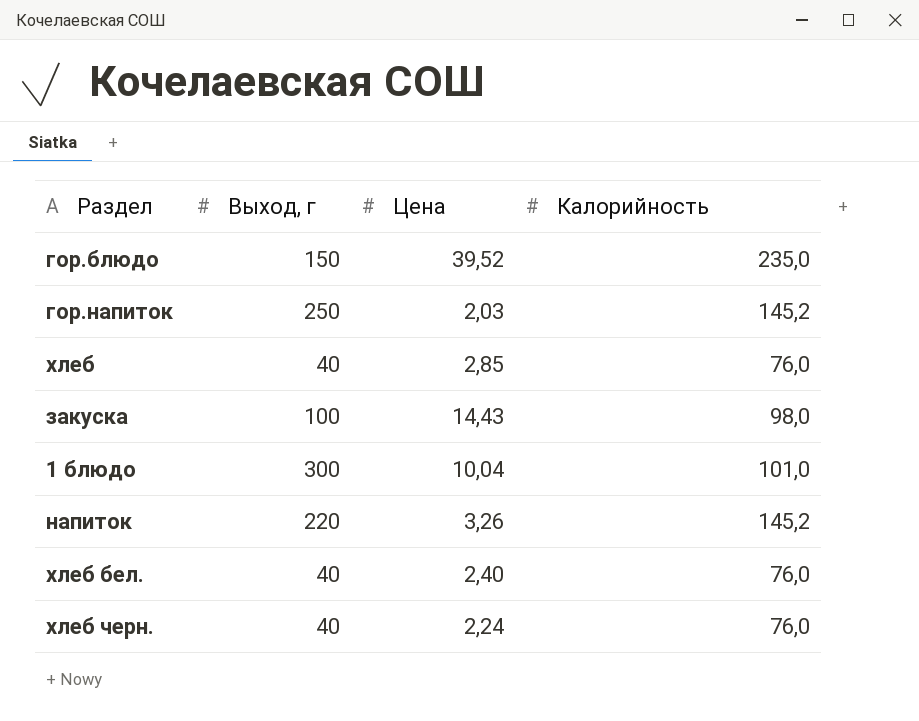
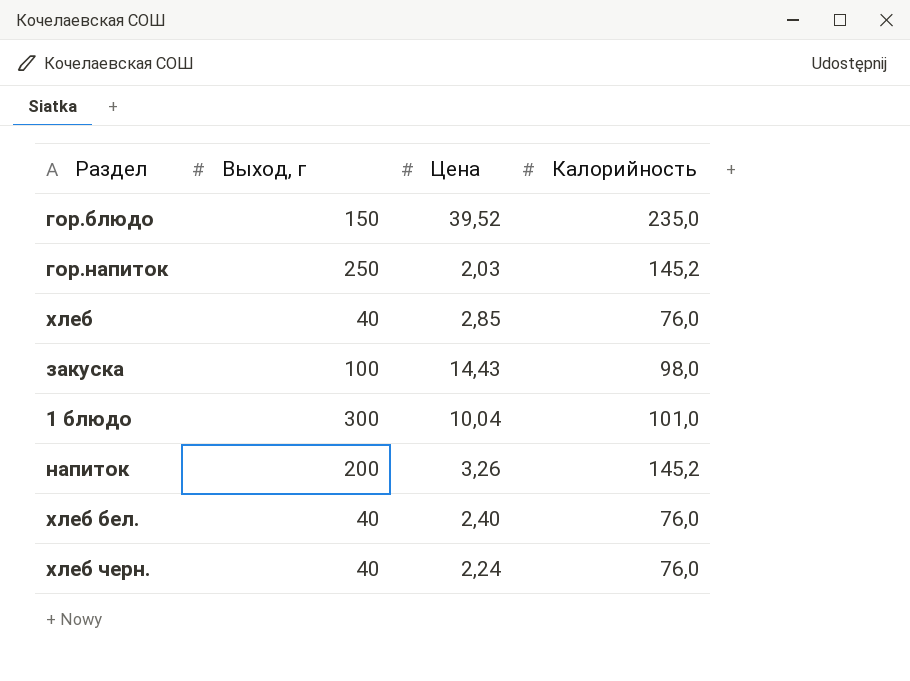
напиток | Выход, г: 220 -> 200

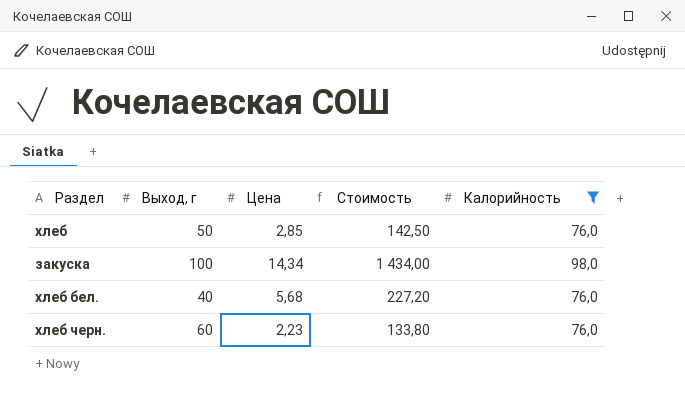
filter: none -> Калорийность <= 98,0
column Стоимость | formula: none -> [Выход, г] * [Цена]
хлеб | Выход, г: 40 -> 50
закуска | Цена: 14,43 -> 14,34
хлеб бел. | Цена: 2,40 -> 5,68
хлеб черн. | Выход, г: 40 -> 60
хлеб черн. | Цена: 2,24 -> 2,23

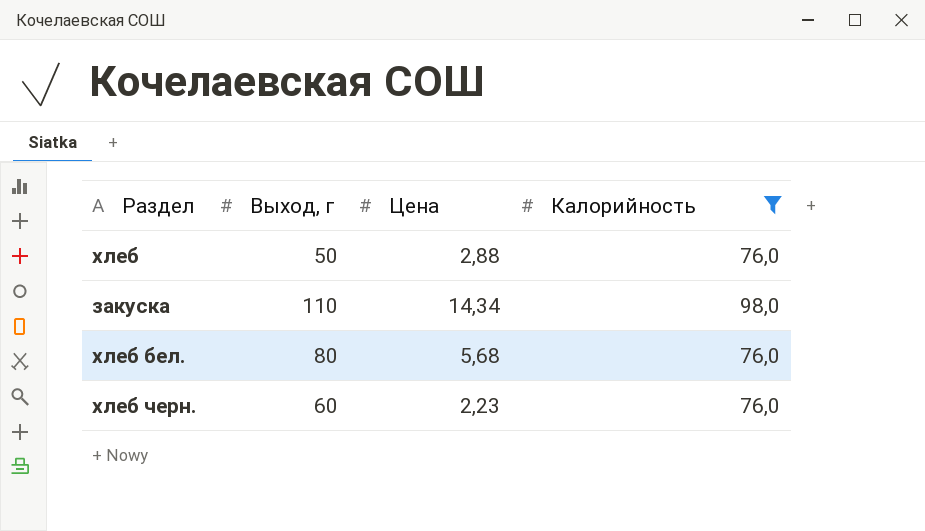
column Стоимость | formula: [Выход, г] * [Цена] -> none
хлеб | Цена: 2,85 -> 2,88
закуска | Выход, г: 100 -> 110
хлеб бел. | Выход, г: 40 -> 80

